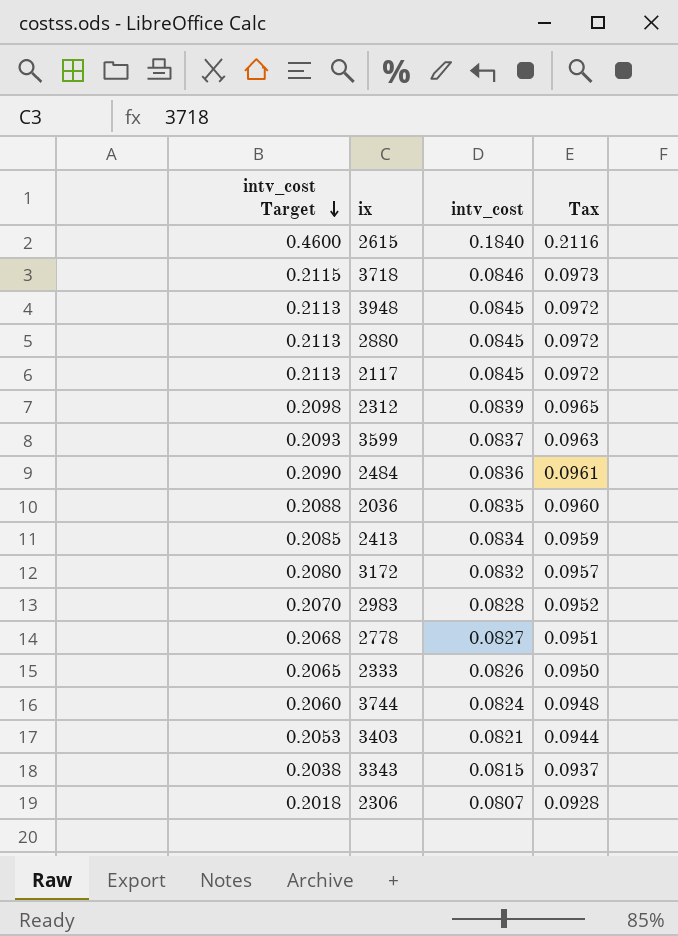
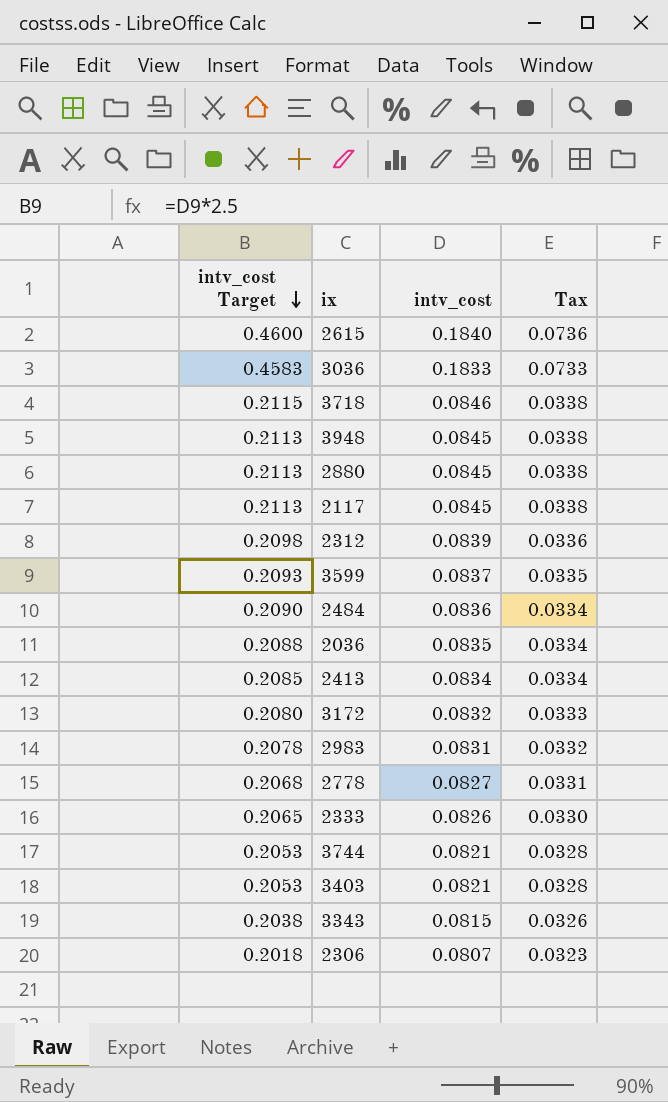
column Tax | formula: [intv_cost] * 1.15 -> [intv_cost] * 0.4
row 3036: none -> 0.4583 | 0.1833 | 0.0733
2983 | intv_cost Target: 0.2070 -> 0.2078
2983 | intv_cost: 0.0828 -> 0.0831
3744 | intv_cost Target: 0.2060 -> 0.2053
3744 | intv_cost: 0.0824 -> 0.0821

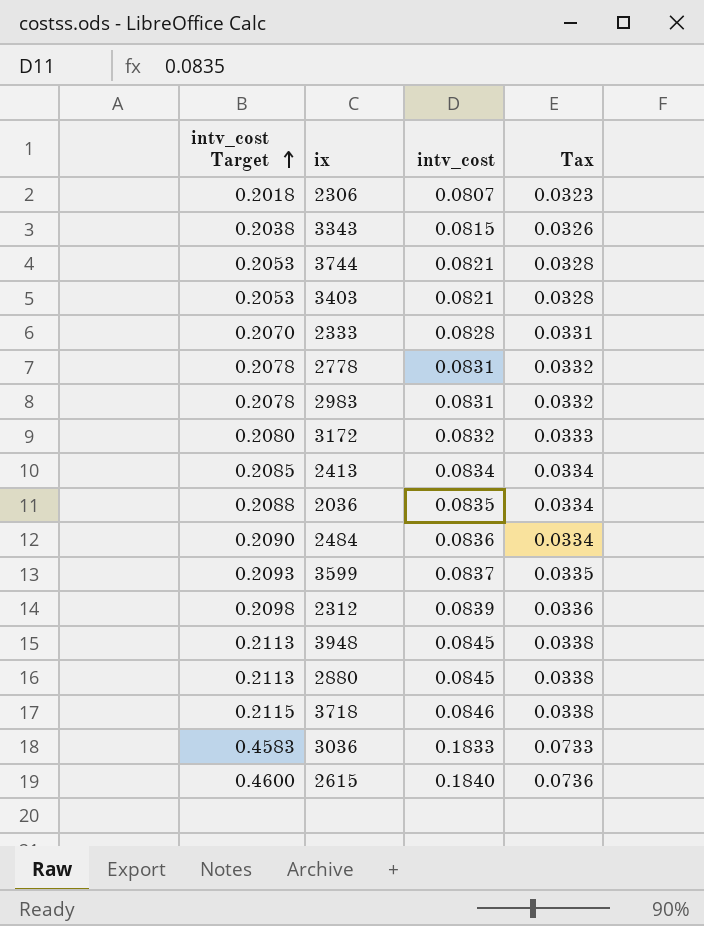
row order: intv_cost Target descending -> intv_cost Target ascending
row 2117: 0.2113 | 0.0845 | 0.0338 -> none
2333 | intv_cost Target: 0.2065 -> 0.2070
2333 | intv_cost: 0.0826 -> 0.0828
2333 | Tax: 0.0330 -> 0.0331
2778 | intv_cost Target: 0.2068 -> 0.2078
2778 | intv_cost: 0.0827 -> 0.0831
2778 | Tax: 0.0331 -> 0.0332

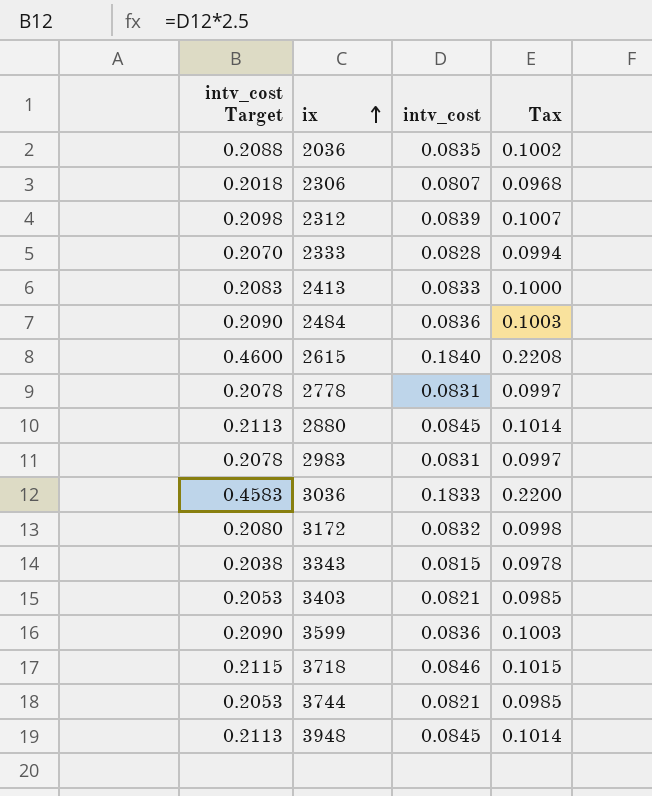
row order: intv_cost Target ascending -> ix ascending
column Tax | formula: [intv_cost] * 0.4 -> [intv_cost] * 1.2
2413 | intv_cost Target: 0.2085 -> 0.2083
2413 | intv_cost: 0.0834 -> 0.0833
3599 | intv_cost Target: 0.2093 -> 0.2090
3599 | intv_cost: 0.0837 -> 0.0836

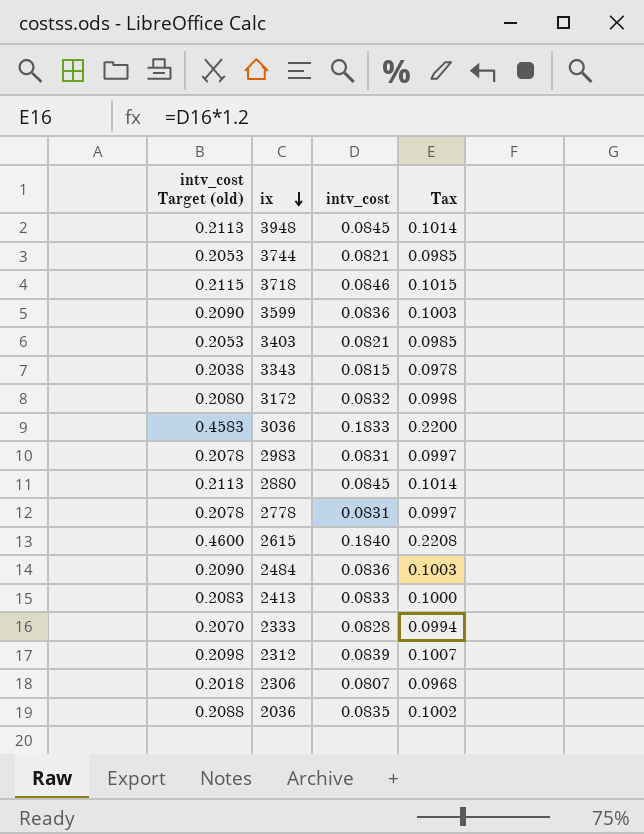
row order: ix ascending -> ix descending
column name: intv_cost Target -> intv_cost Target (old)

